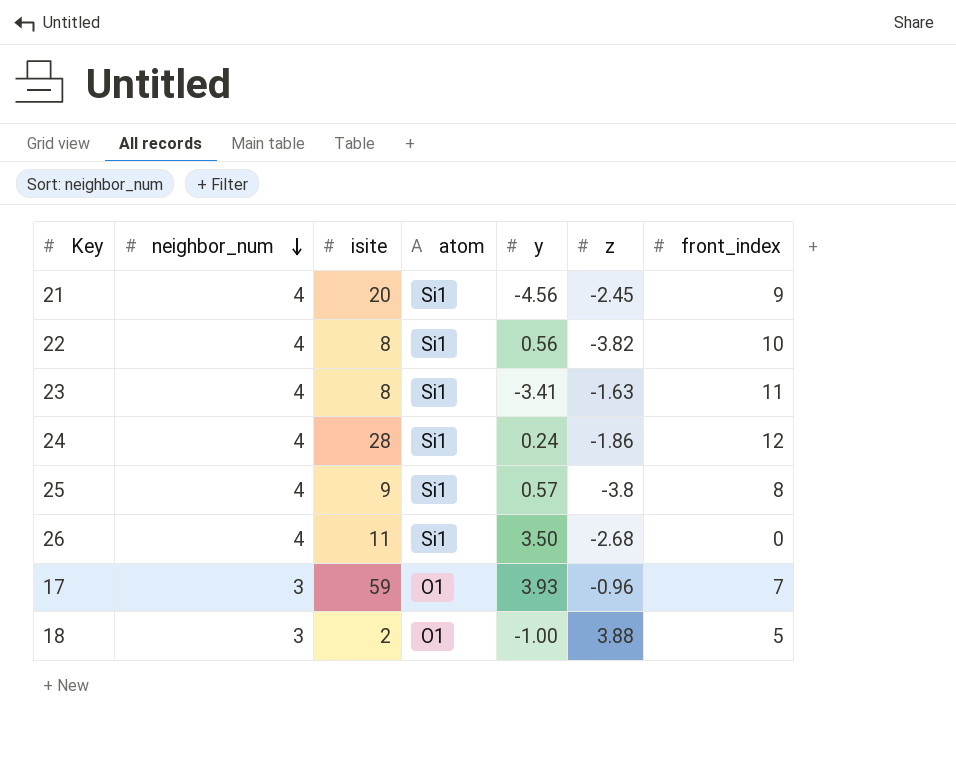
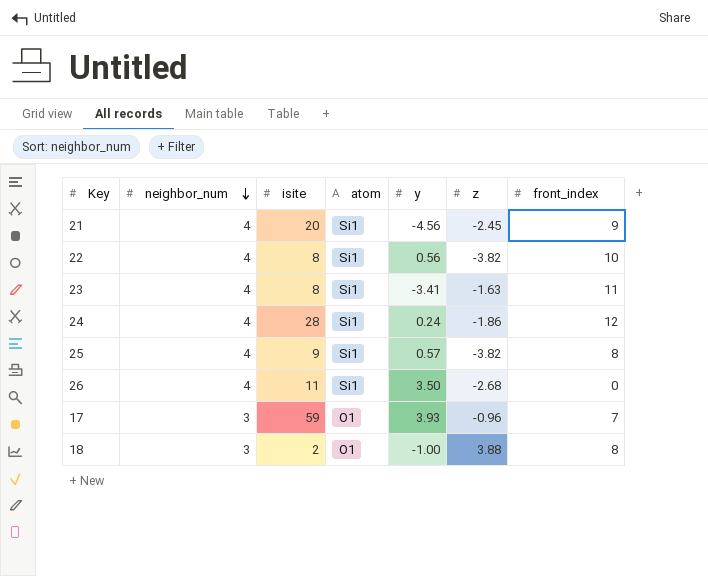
25 | z: -3.8 -> -3.82
18 | front_index: 5 -> 8

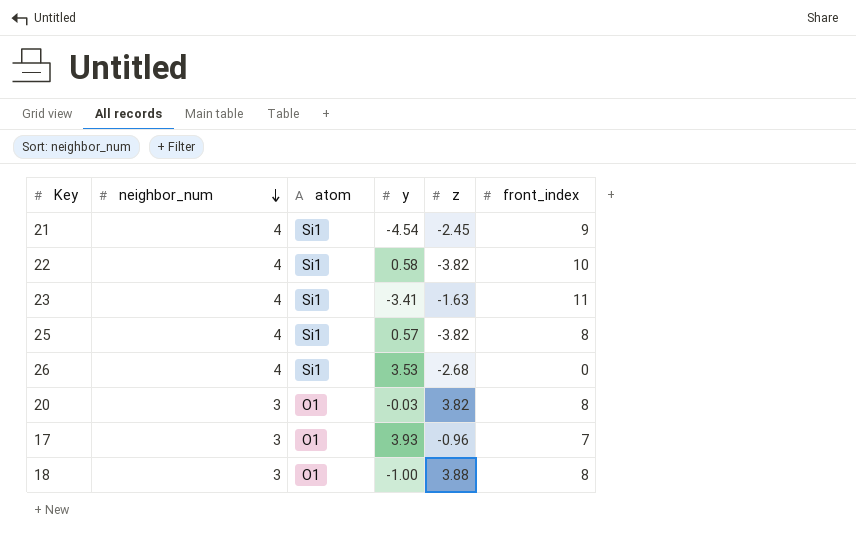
column isite | position: 3 -> none
row 24: 4 | 28 | Si1 | 0.24 | -1.86 | 12 -> none
21 | y: -4.56 -> -4.54
22 | y: 0.56 -> 0.58
26 | y: 3.50 -> 3.53
row 20: none -> 3 | O1 | -0.03 | 3.82 | 8

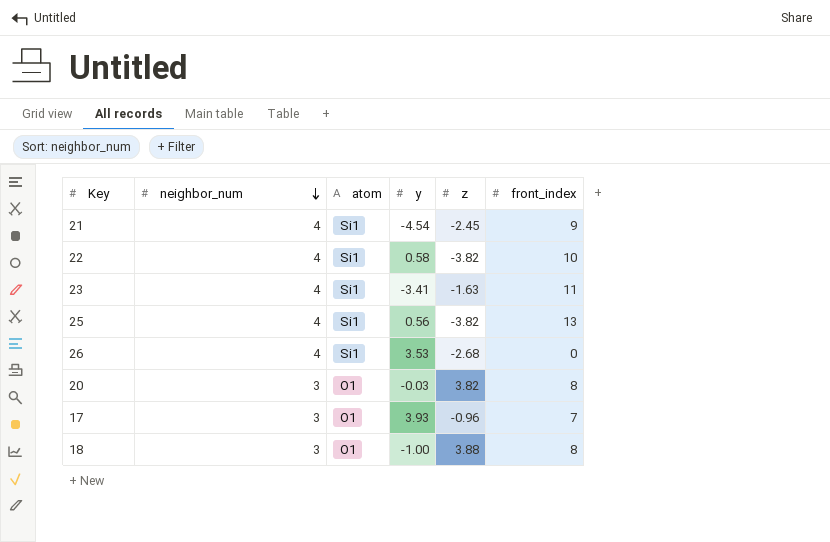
25 | y: 0.57 -> 0.56
25 | front_index: 8 -> 13

